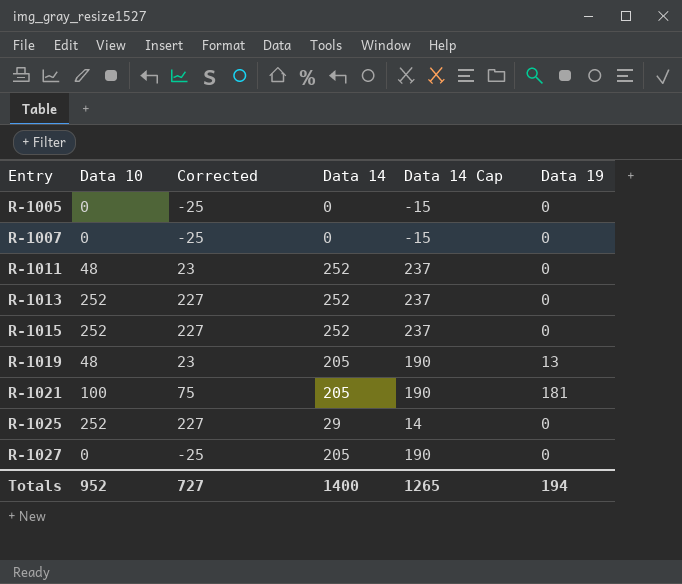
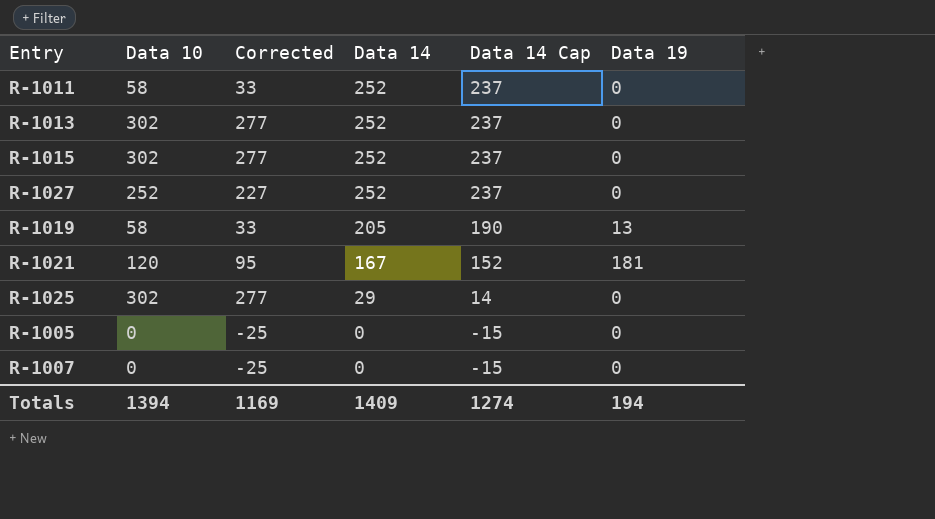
row order: Entry ascending -> Data 14 descending
R-1011 | Data 10: 48 -> 58
R-1011 | Corrected: 23 -> 33
R-1013 | Data 10: 252 -> 302
R-1013 | Corrected: 227 -> 277
R-1015 | Data 10: 252 -> 302
R-1015 | Corrected: 227 -> 277
R-1027 | Data 10: 0 -> 252
R-1027 | Corrected: -25 -> 227
R-1027 | Data 14: 205 -> 252
R-1027 | Data 14 Cap: 190 -> 237
R-1019 | Data 10: 48 -> 58
R-1019 | Corrected: 23 -> 33
R-1021 | Data 10: 100 -> 120
R-1021 | Corrected: 75 -> 95
R-1021 | Data 14: 205 -> 167
R-1021 | Data 14 Cap: 190 -> 152
R-1025 | Data 10: 252 -> 302
R-1025 | Corrected: 227 -> 277
Totals | Data 10: 952 -> 1394
Totals | Corrected: 727 -> 1169
Totals | Data 14: 1400 -> 1409
Totals | Data 14 Cap: 1265 -> 1274

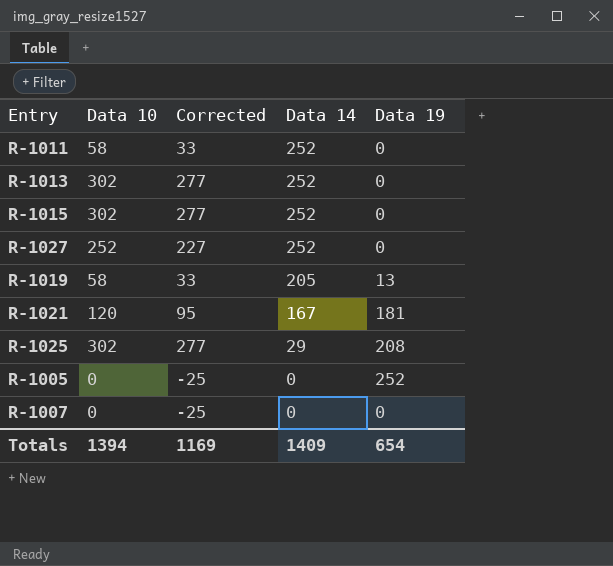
column Data 14 Cap | formula: [Data 14] - 15 -> none
R-1025 | Data 19: 0 -> 208
R-1005 | Data 19: 0 -> 252
Totals | Data 19: 194 -> 654

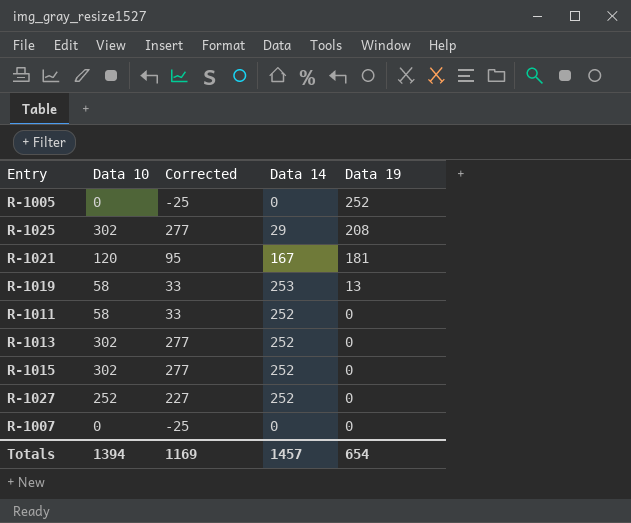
row order: Data 14 descending -> Data 19 descending
R-1019 | Data 14: 205 -> 253
Totals | Data 14: 1409 -> 1457

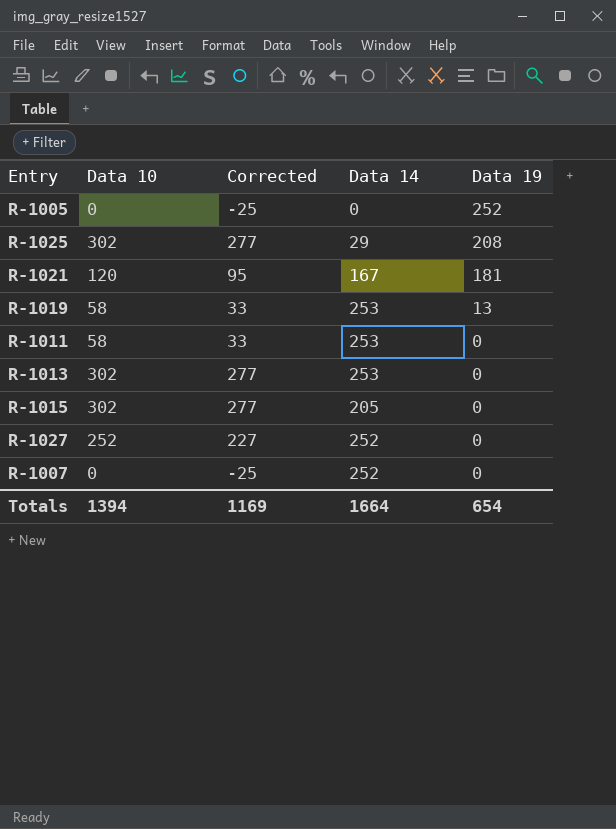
R-1011 | Data 14: 252 -> 253
R-1013 | Data 14: 252 -> 253
R-1015 | Data 14: 252 -> 205
R-1007 | Data 14: 0 -> 252
Totals | Data 14: 1457 -> 1664

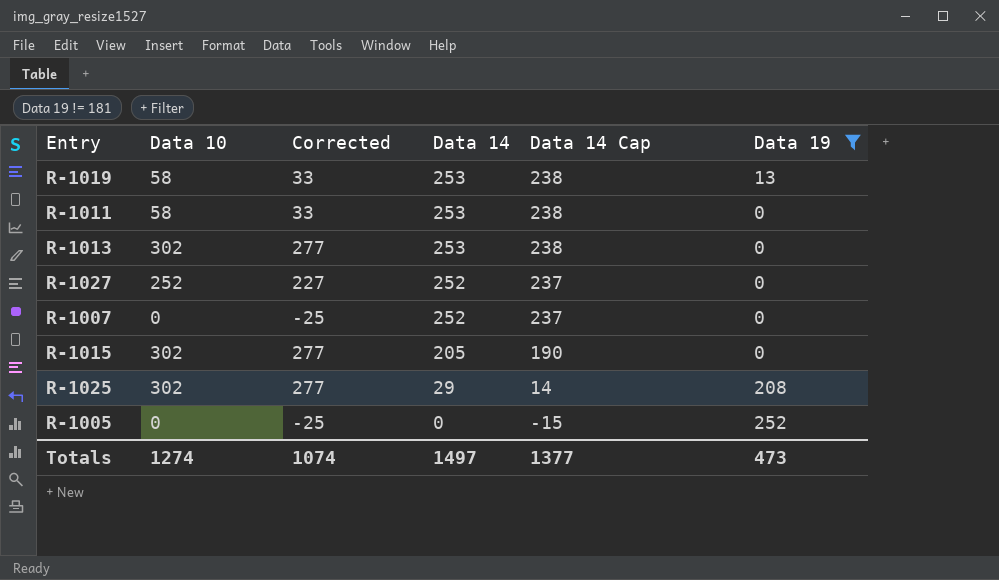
filter: none -> Data 19 != 181
row order: Data 19 descending -> Data 14 descending
column Data 14 Cap | formula: none -> [Data 14] - 15
Totals | Data 10: 1394 -> 1274
Totals | Corrected: 1169 -> 1074
Totals | Data 14: 1664 -> 1497
Totals | Data 19: 654 -> 473

